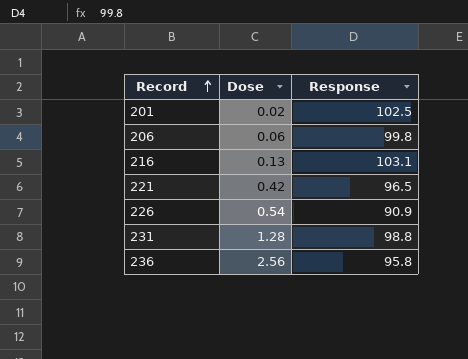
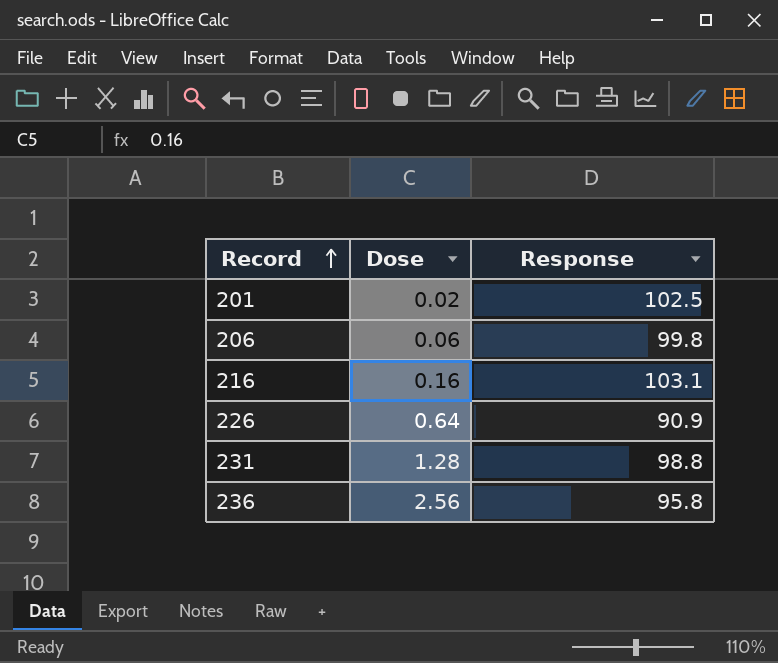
row 221: 0.42 | 96.5 -> none
216 | Dose: 0.13 -> 0.16
226 | Dose: 0.54 -> 0.64

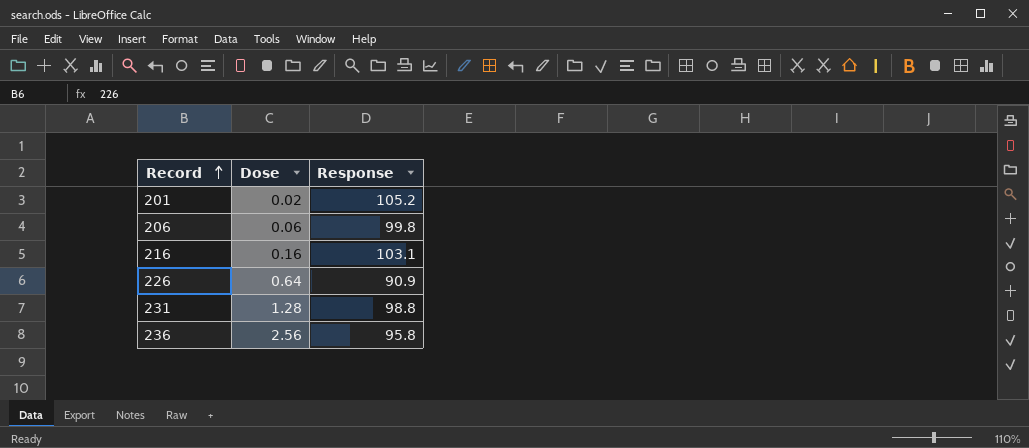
201 | Response: 102.5 -> 105.2

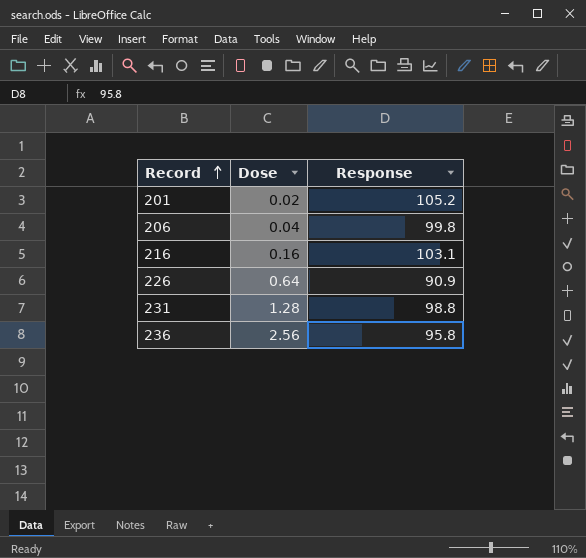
206 | Dose: 0.06 -> 0.04

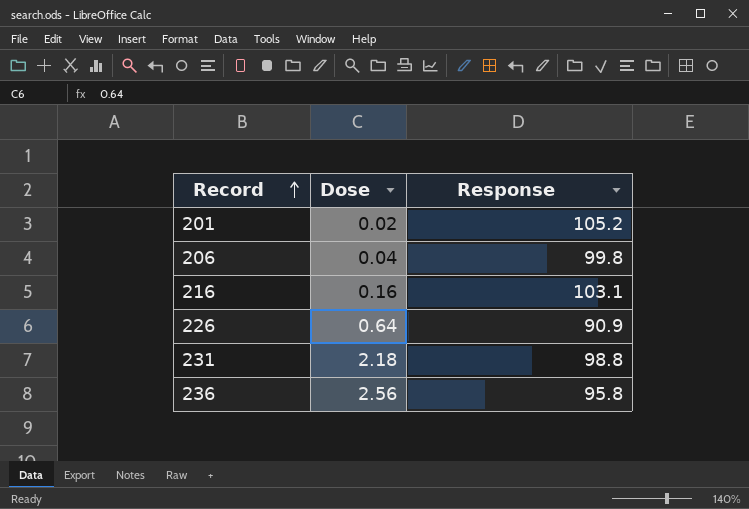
231 | Dose: 1.28 -> 2.18

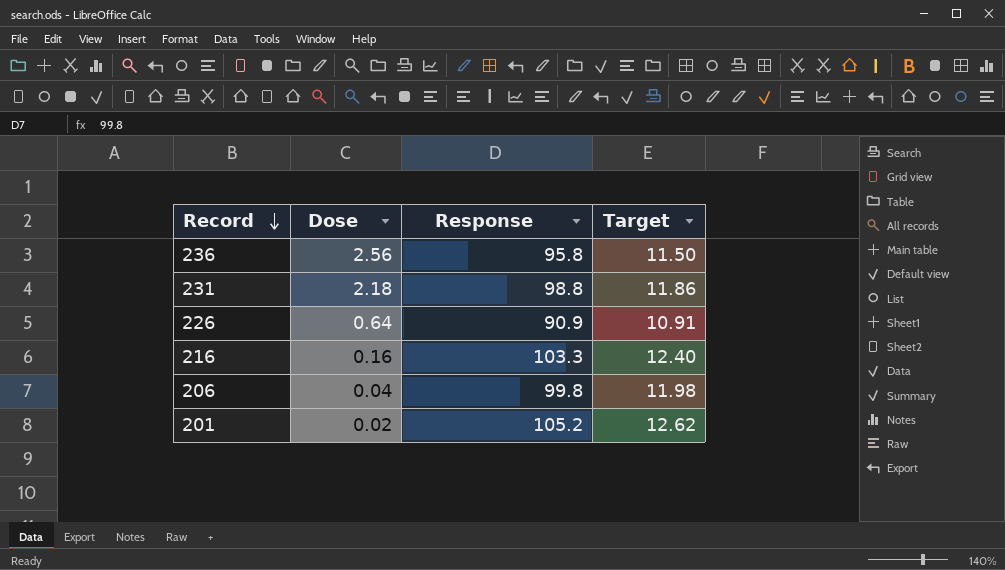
row order: Record ascending -> Record descending
column Target | formula: none -> [Response] * 0.12
216 | Response: 103.1 -> 103.3

